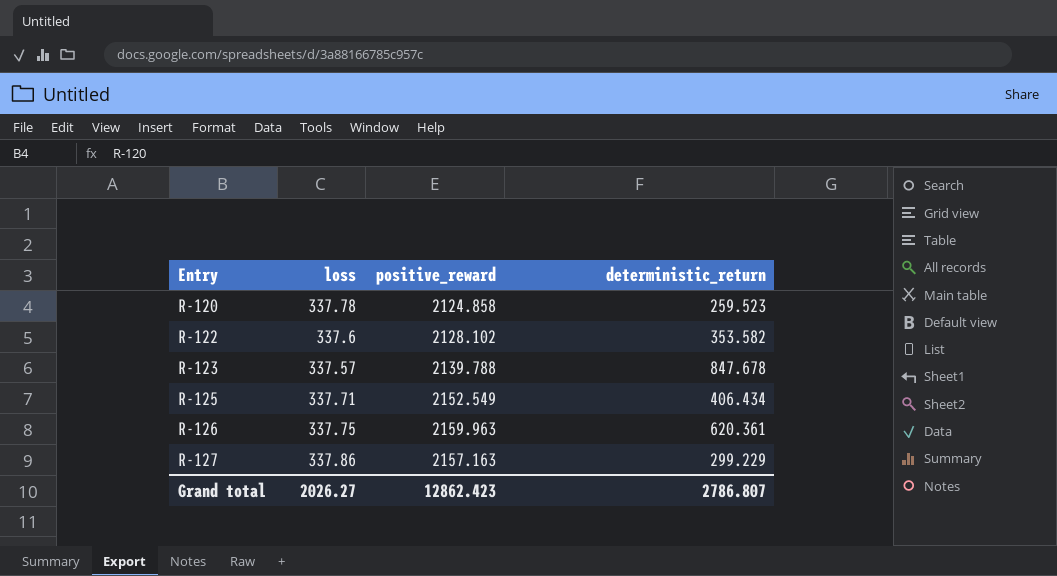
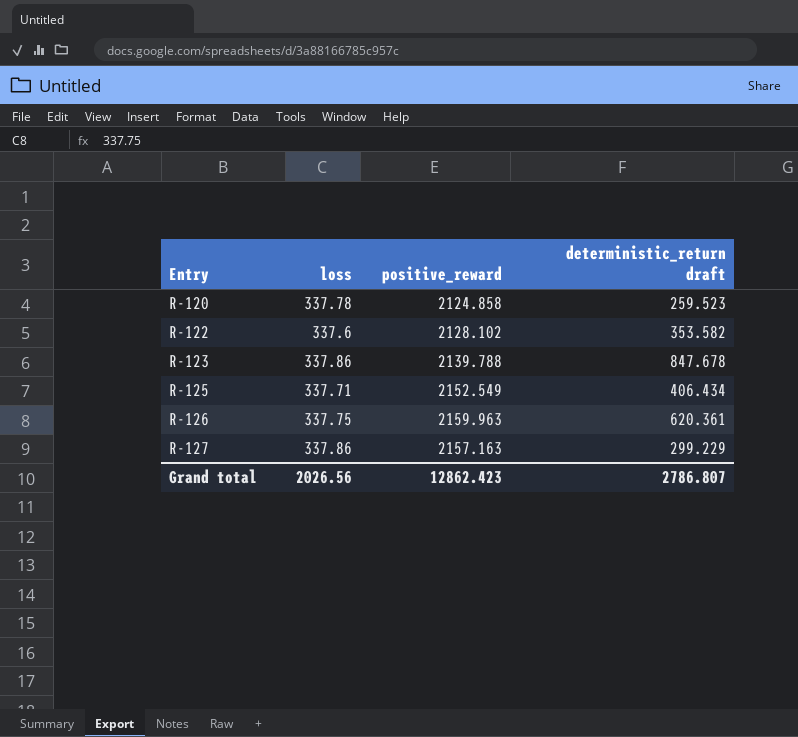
column name: deterministic_return -> deterministic_return draft
R-123 | loss: 337.57 -> 337.86
Grand total | loss: 2026.27 -> 2026.56

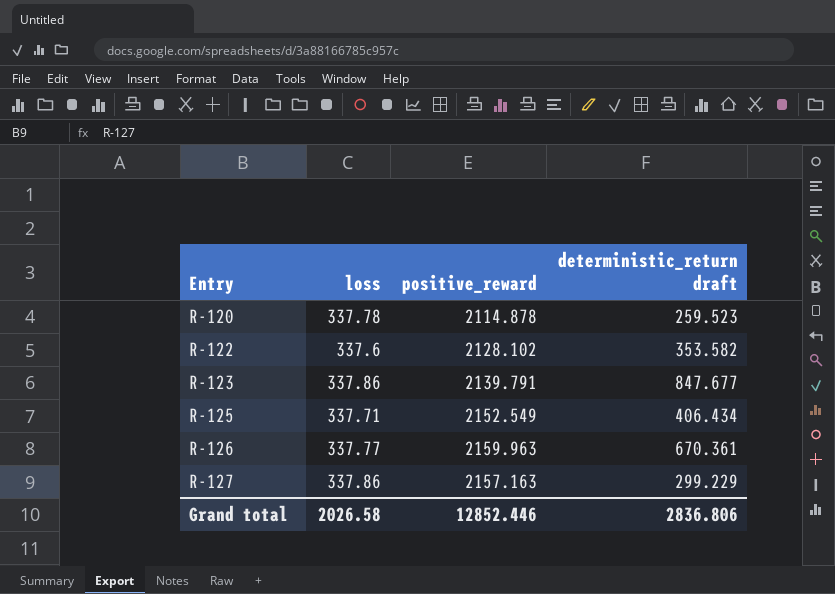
R-120 | positive_reward: 2124.858 -> 2114.878
R-123 | positive_reward: 2139.788 -> 2139.791
R-123 | deterministic_return draft: 847.678 -> 847.677
R-126 | loss: 337.75 -> 337.77
R-126 | deterministic_return draft: 620.361 -> 670.361
Grand total | loss: 2026.56 -> 2026.58
Grand total | positive_reward: 12862.423 -> 12852.446
Grand total | deterministic_return draft: 2786.807 -> 2836.806

